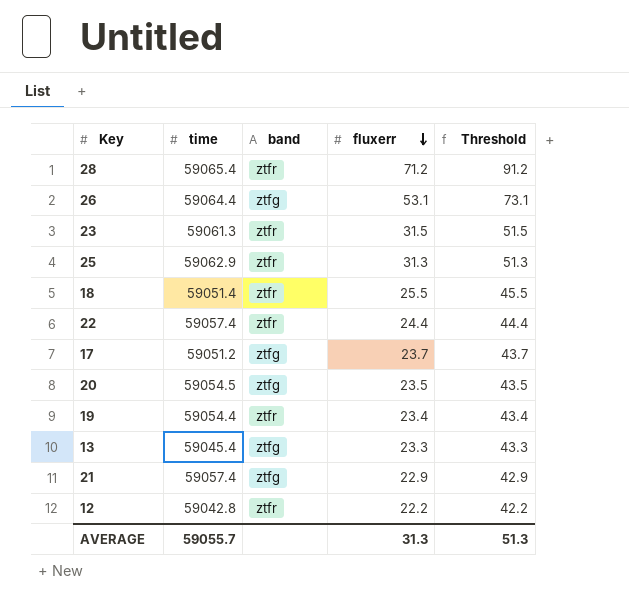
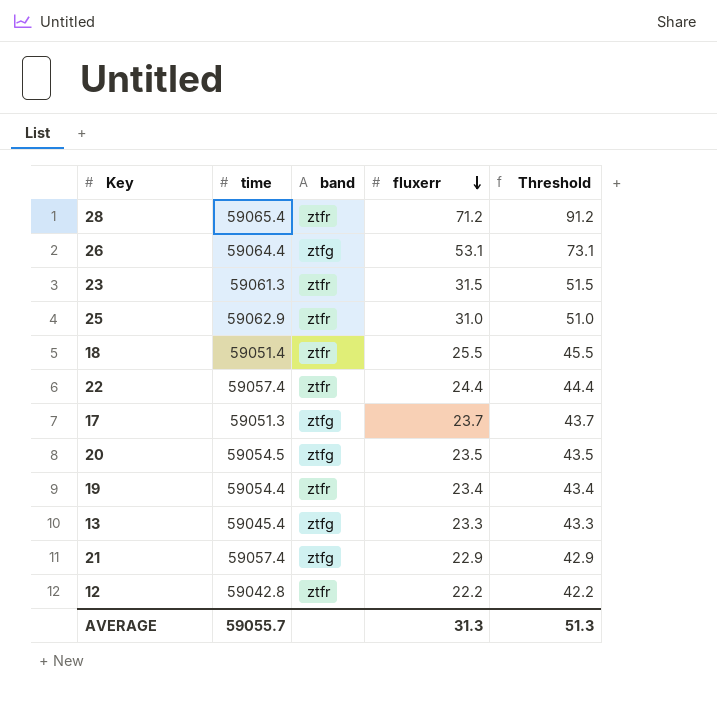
25 | fluxerr: 31.3 -> 31.0
25 | Threshold: 51.3 -> 51.0
17 | time: 59051.2 -> 59051.3

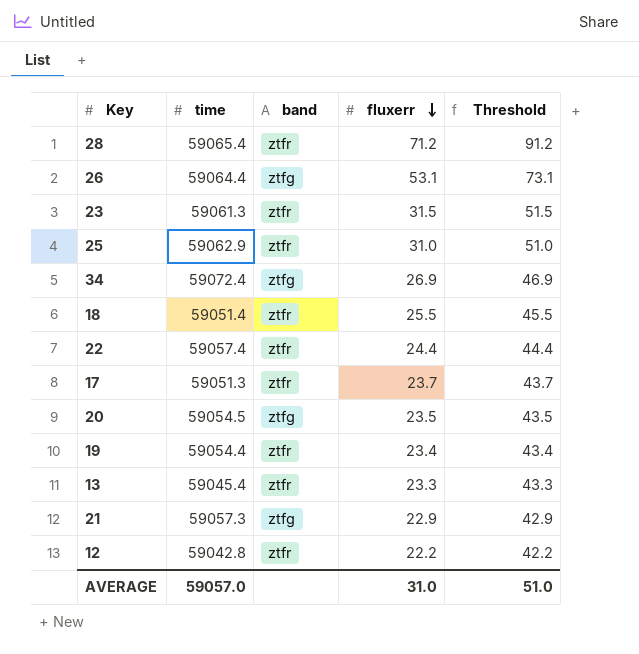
row 34: none -> 59072.4 | ztfg | 26.9 | 46.9
17 | band: ztfg -> ztfr
13 | band: ztfg -> ztfr
21 | time: 59057.4 -> 59057.3
AVERAGE | time: 59055.7 -> 59057.0
AVERAGE | fluxerr: 31.3 -> 31.0
AVERAGE | Threshold: 51.3 -> 51.0

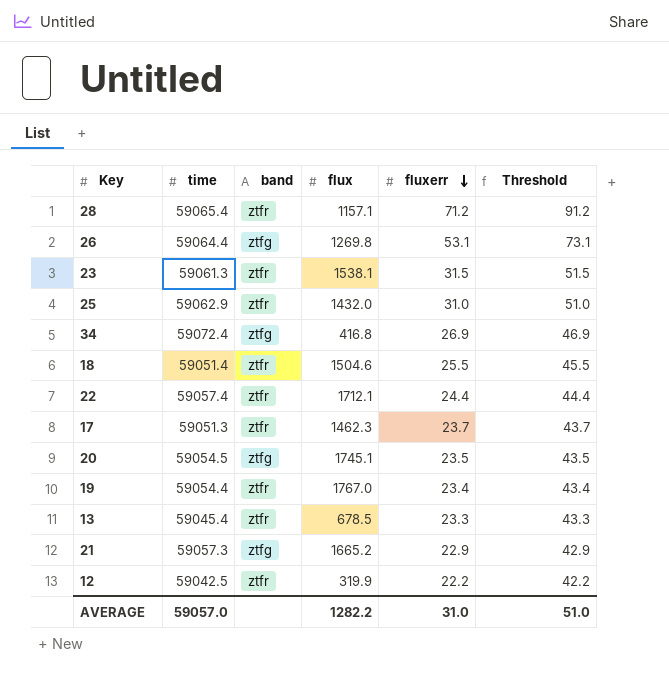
column flux | position: none -> 4
12 | time: 59042.8 -> 59042.5

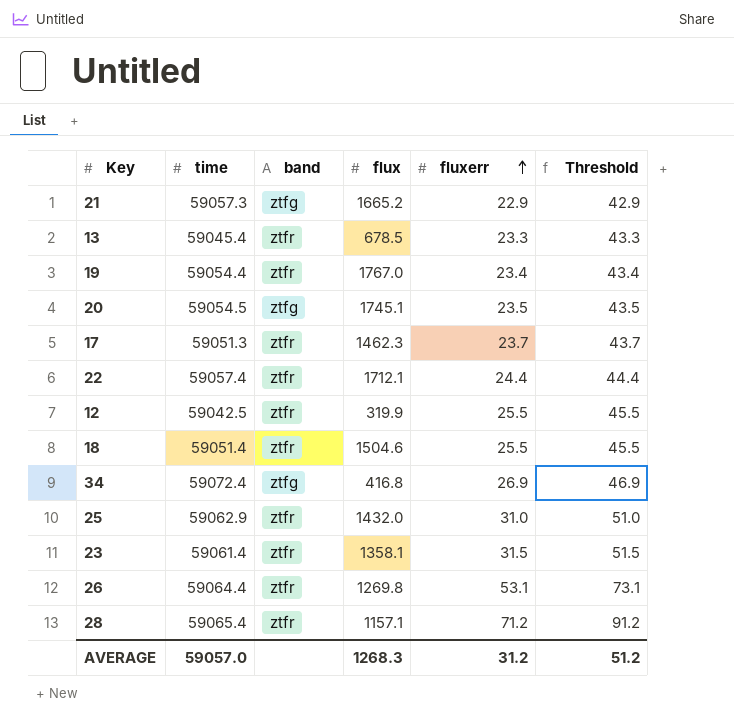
row order: fluxerr descending -> fluxerr ascending
12 | fluxerr: 22.2 -> 25.5
12 | Threshold: 42.2 -> 45.5
23 | time: 59061.3 -> 59061.4
23 | flux: 1538.1 -> 1358.1
26 | band: ztfg -> ztfr
AVERAGE | flux: 1282.2 -> 1268.3
AVERAGE | fluxerr: 31.0 -> 31.2
AVERAGE | Threshold: 51.0 -> 51.2

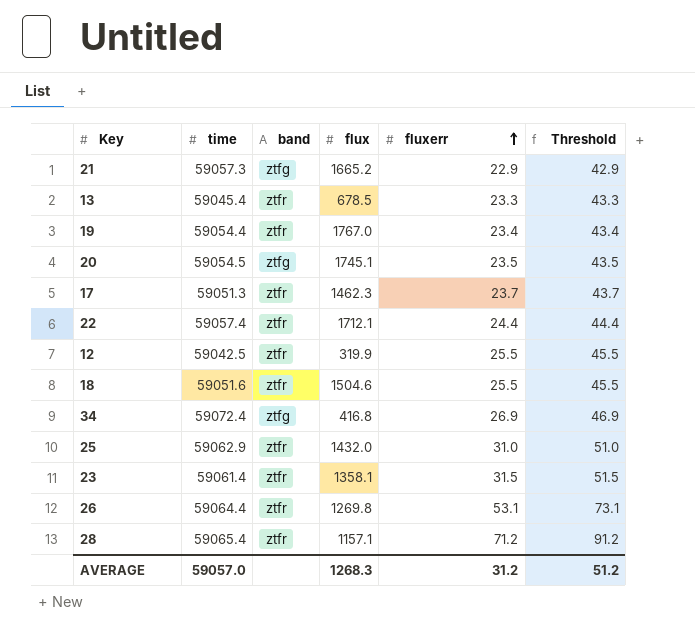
18 | time: 59051.4 -> 59051.6

